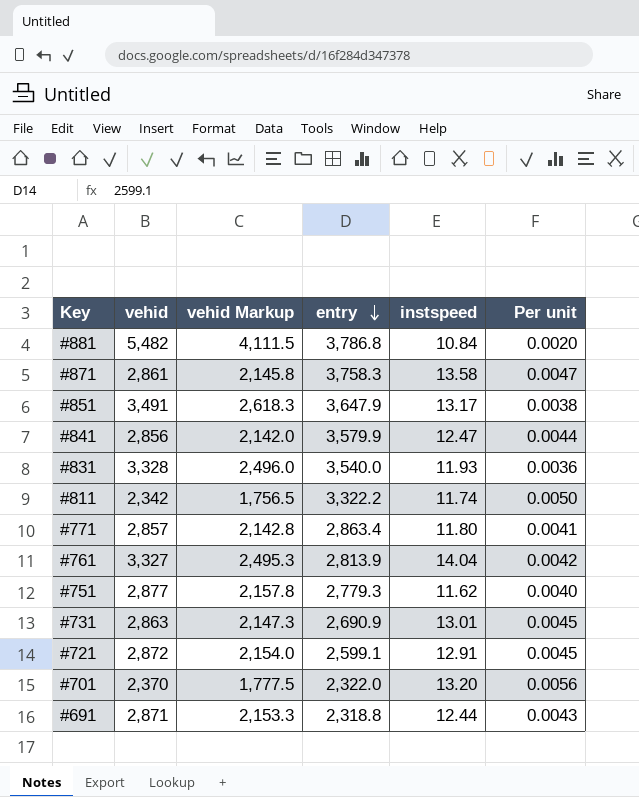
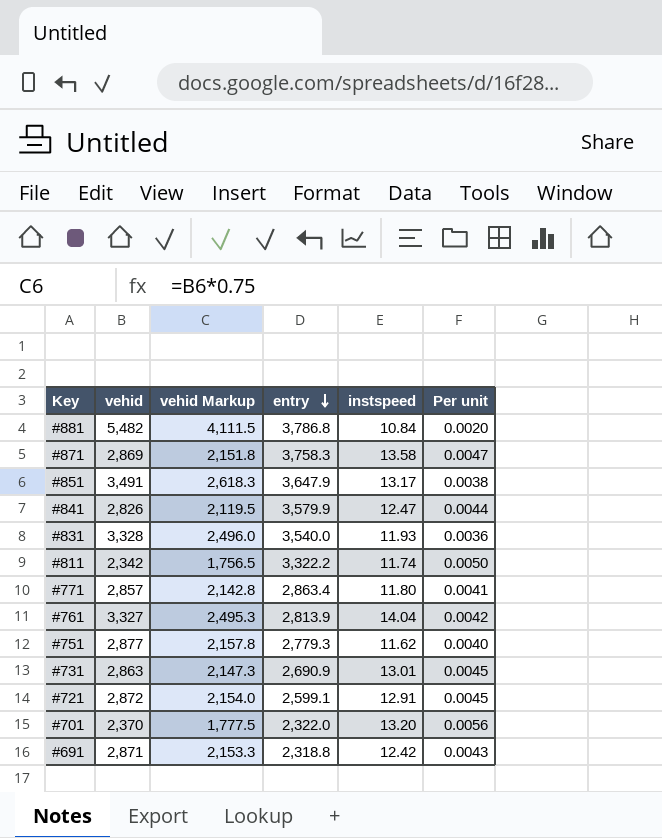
#871 | vehid: 2,861 -> 2,869
#871 | vehid Markup: 2,145.8 -> 2,151.8
#841 | vehid: 2,856 -> 2,826
#841 | vehid Markup: 2,142.0 -> 2,119.5
#691 | instspeed: 12.44 -> 12.42

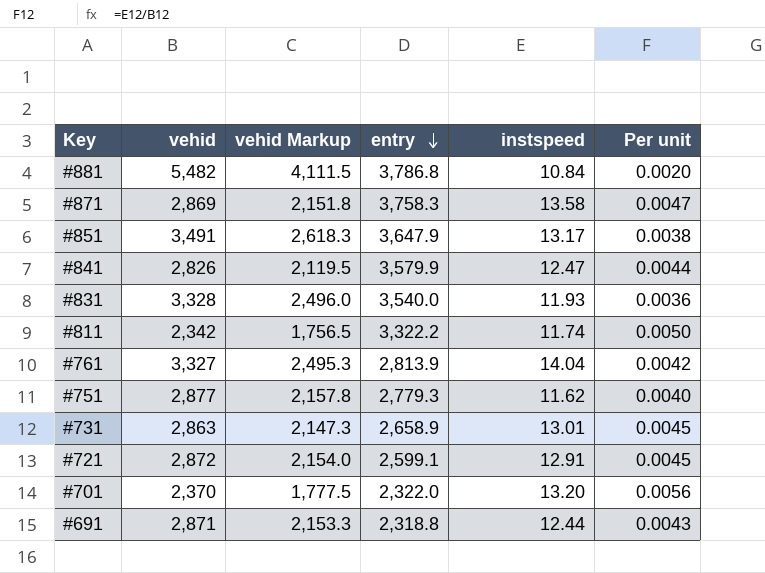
row #771: 2,857 | 2,142.8 | 2,863.4 | 11.80 | 0.0041 -> none
#731 | entry: 2,690.9 -> 2,658.9
#691 | instspeed: 12.42 -> 12.44

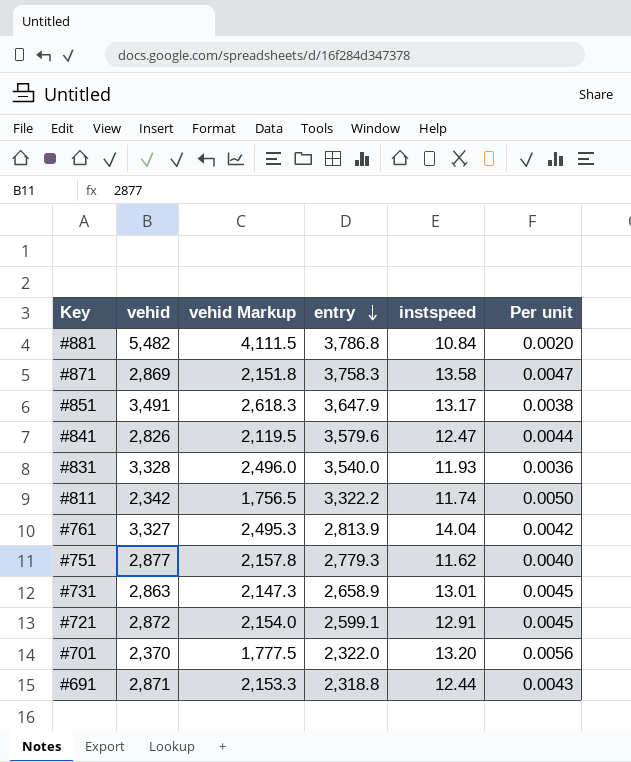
#841 | entry: 3,579.9 -> 3,579.6

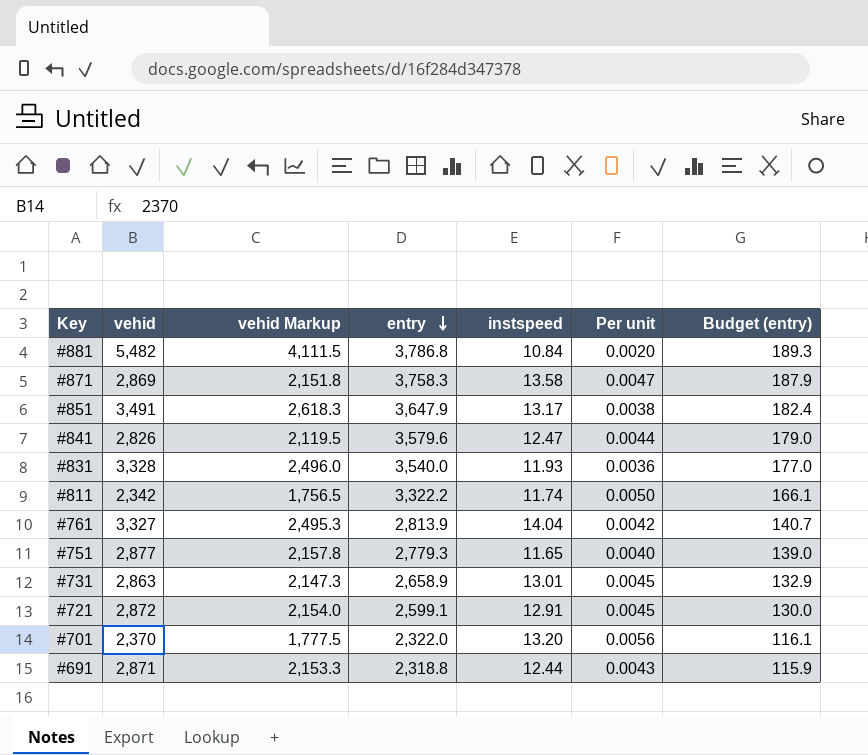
column Budget (entry) | formula: none -> [entry] * 0.05
#751 | instspeed: 11.62 -> 11.65

